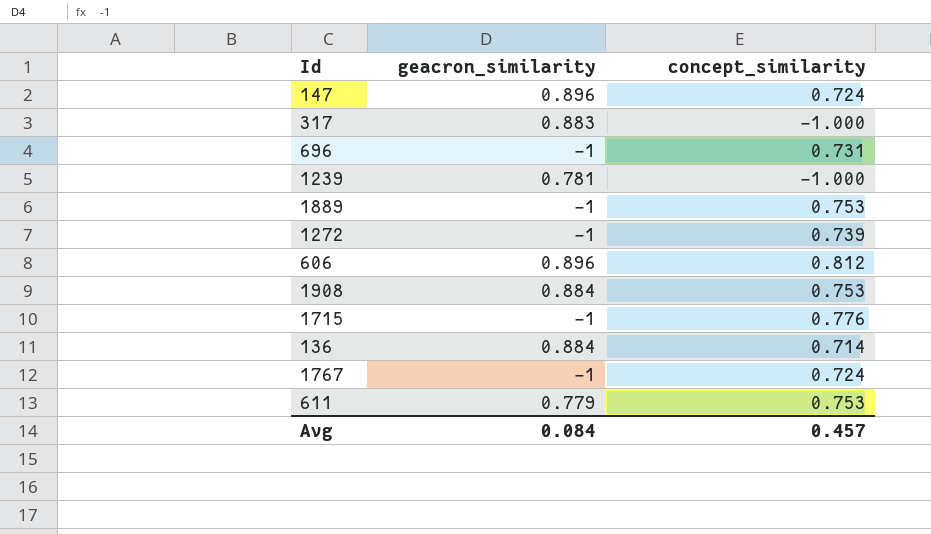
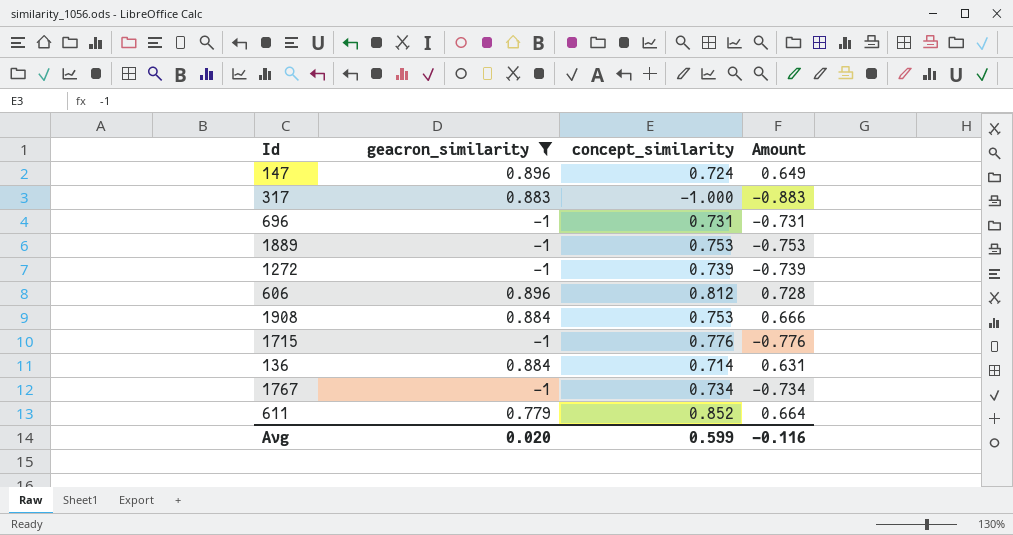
filter: none -> geacron_similarity != 0.781
column Amount | formula: none -> [geacron_similarity] * [concept_similarity]
1767 | concept_similarity: 0.724 -> 0.734
611 | concept_similarity: 0.753 -> 0.852
Avg | geacron_similarity: 0.084 -> 0.020
Avg | concept_similarity: 0.457 -> 0.599

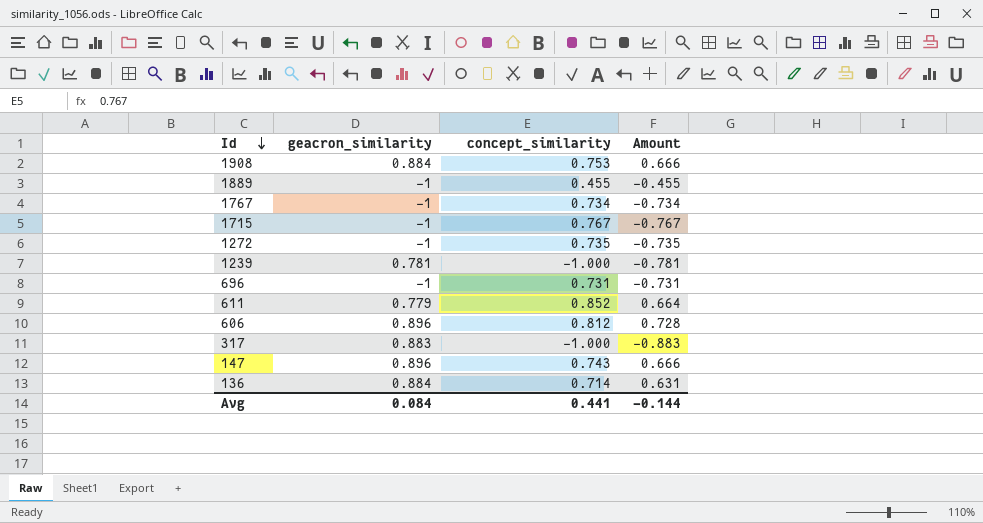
filter: geacron_similarity != 0.781 -> none
row order: none -> Id descending
1889 | concept_similarity: 0.753 -> 0.455
1889 | Amount: -0.753 -> -0.455
1715 | concept_similarity: 0.776 -> 0.767
1715 | Amount: -0.776 -> -0.767
1272 | concept_similarity: 0.739 -> 0.735
1272 | Amount: -0.739 -> -0.735
147 | concept_similarity: 0.724 -> 0.743
147 | Amount: 0.649 -> 0.666
Avg | geacron_similarity: 0.020 -> 0.084
Avg | concept_similarity: 0.599 -> 0.441
Avg | Amount: -0.116 -> -0.144

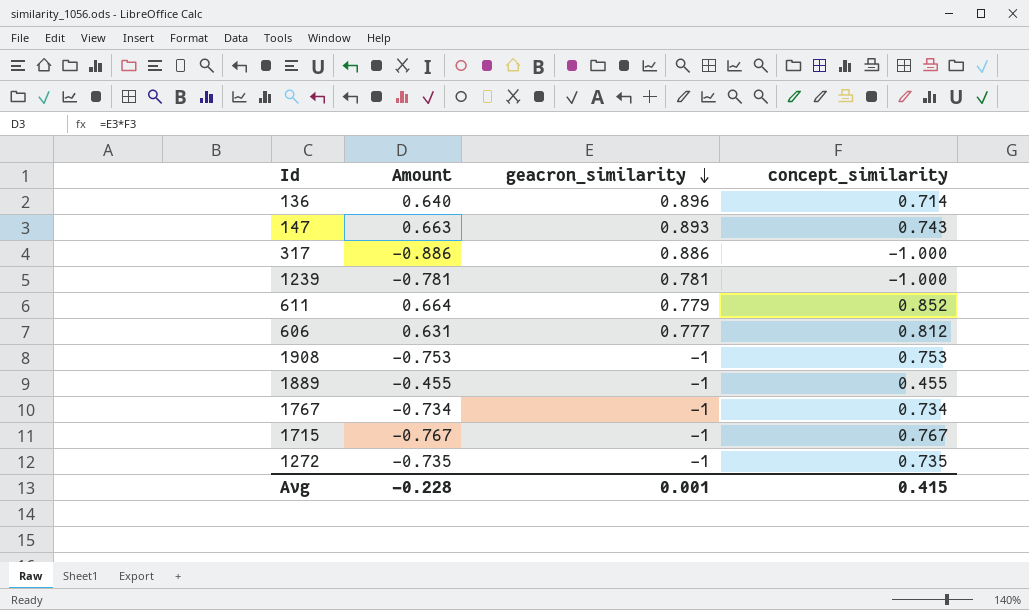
row order: Id descending -> geacron_similarity descending
column Amount | position: 4 -> 2
row 696: -1 | 0.731 | -0.731 -> none
136 | Amount: 0.631 -> 0.640
136 | geacron_similarity: 0.884 -> 0.896
147 | Amount: 0.666 -> 0.663
147 | geacron_similarity: 0.896 -> 0.893
317 | Amount: -0.883 -> -0.886
317 | geacron_similarity: 0.883 -> 0.886
606 | Amount: 0.728 -> 0.631
606 | geacron_similarity: 0.896 -> 0.777
1908 | Amount: 0.666 -> -0.753
1908 | geacron_similarity: 0.884 -> -1
Avg | Amount: -0.144 -> -0.228
Avg | geacron_similarity: 0.084 -> 0.001
Avg | concept_similarity: 0.441 -> 0.415

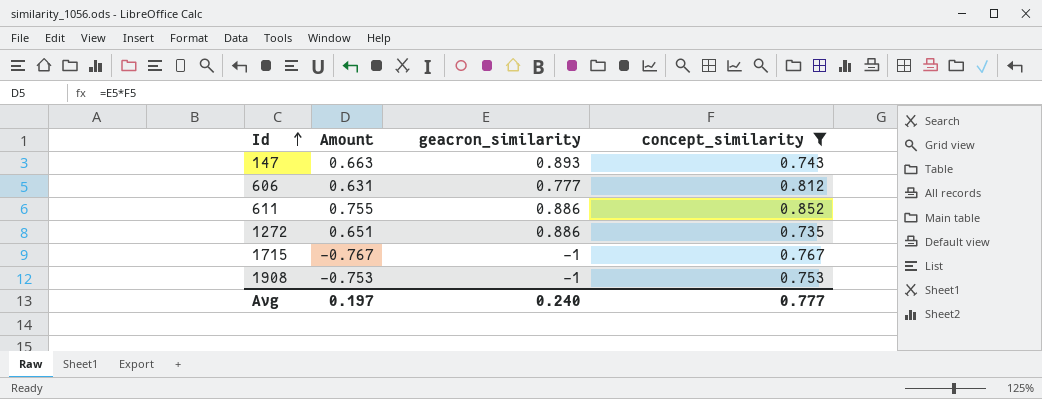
filter: none -> concept_similarity >= 0.735
row order: geacron_similarity descending -> Id ascending
611 | Amount: 0.664 -> 0.755
611 | geacron_similarity: 0.779 -> 0.886
1272 | Amount: -0.735 -> 0.651
1272 | geacron_similarity: -1 -> 0.886
Avg | Amount: -0.228 -> 0.197
Avg | geacron_similarity: 0.001 -> 0.240
Avg | concept_similarity: 0.415 -> 0.777

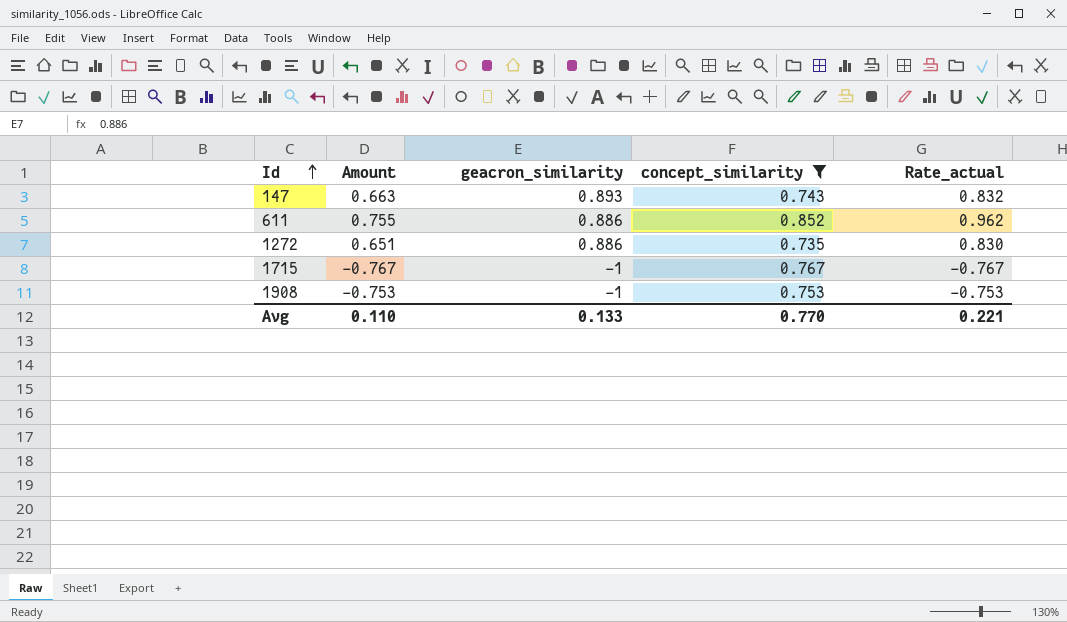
column Rate_actual | formula: none -> [concept_similarity] / [geacron_similarity]
row 606: 0.631 | 0.777 | 0.812 -> none
Avg | Amount: 0.197 -> 0.110
Avg | geacron_similarity: 0.240 -> 0.133
Avg | concept_similarity: 0.777 -> 0.770

